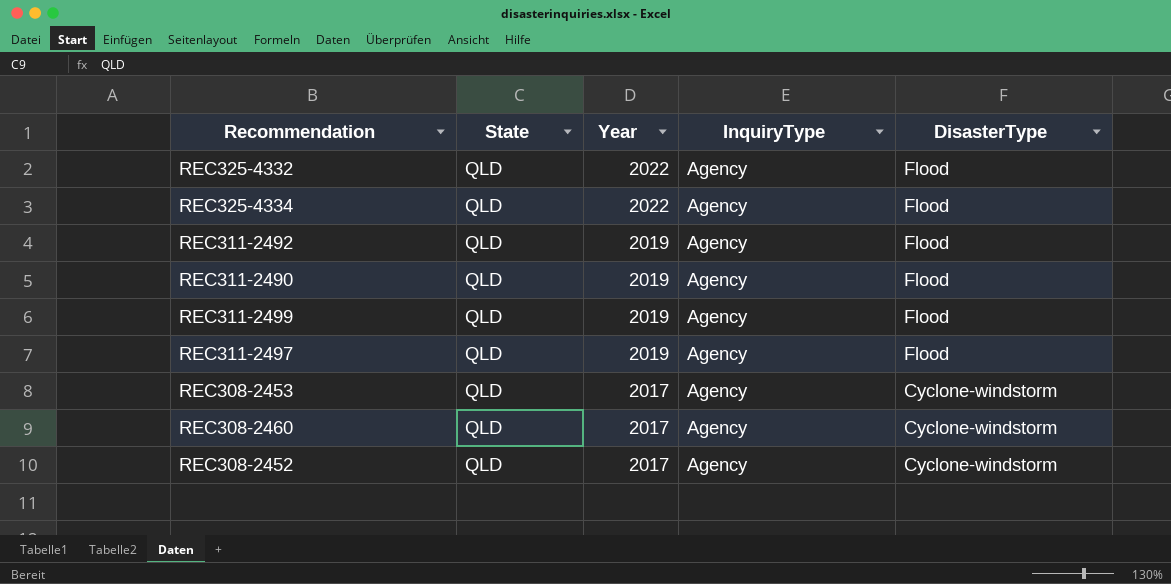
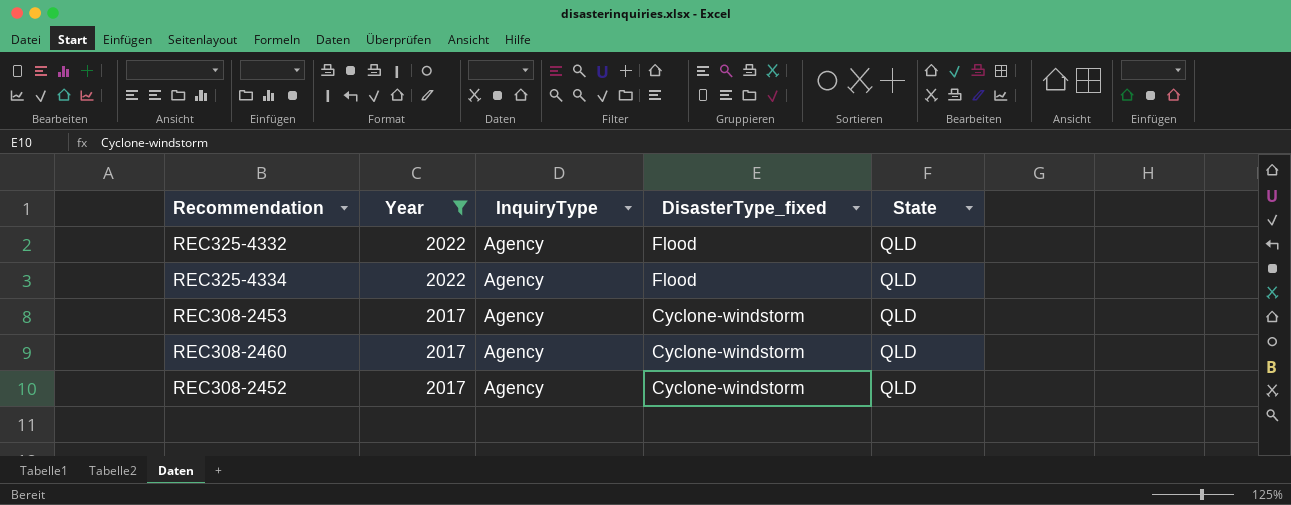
filter: none -> Year != 2019
column name: DisasterType -> DisasterType_fixed
column State | position: 2 -> 5

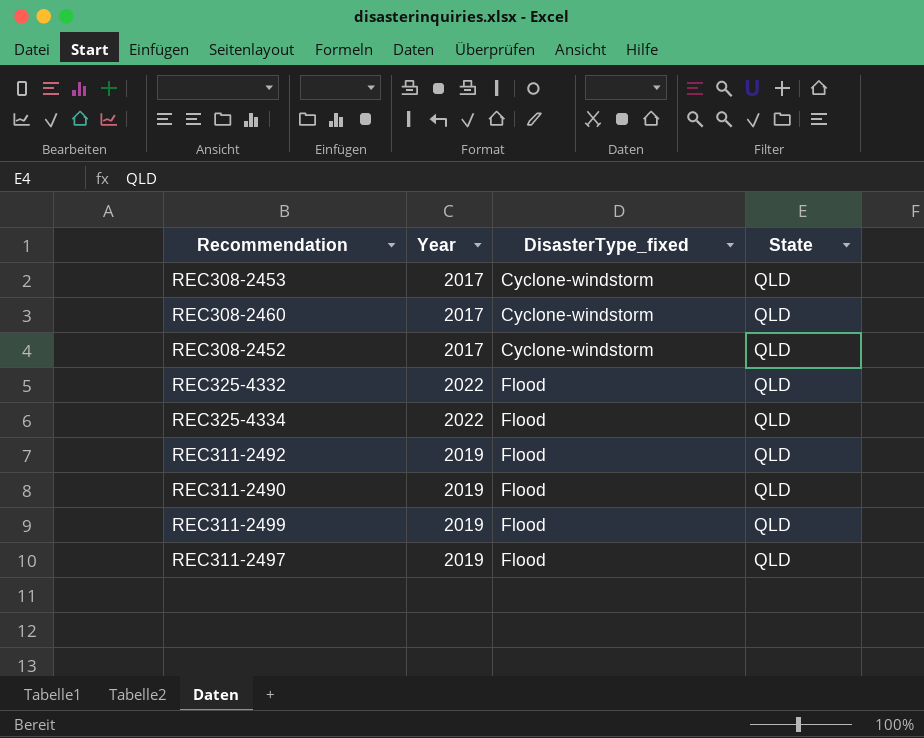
filter: Year != 2019 -> none
row order: Year descending -> DisasterType_fixed ascending
column InquiryType | position: 3 -> none

